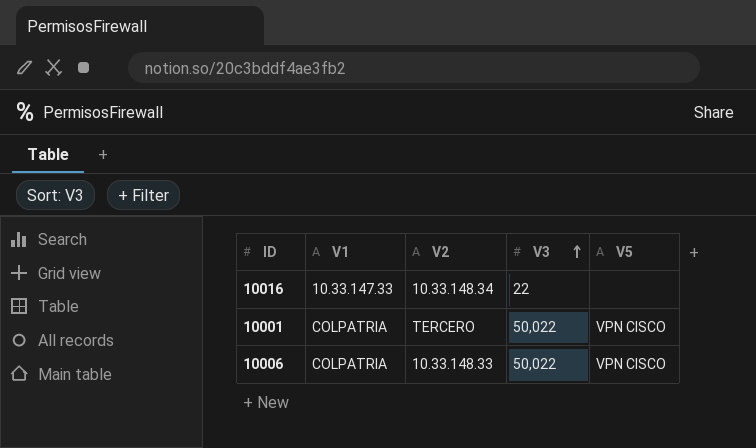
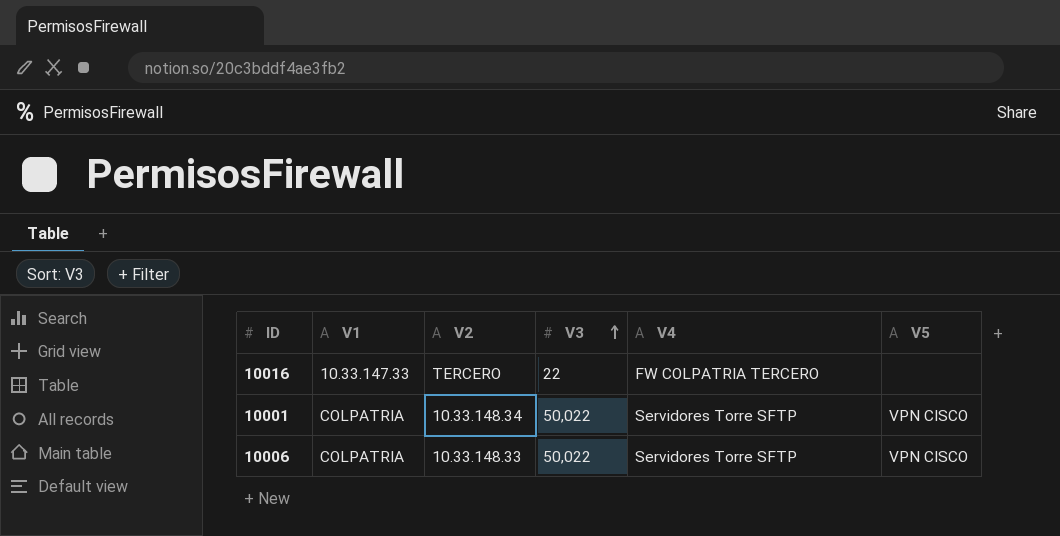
column V4 | position: none -> 5
10016 | V2: 10.33.148.34 -> TERCERO
10001 | V2: TERCERO -> 10.33.148.34

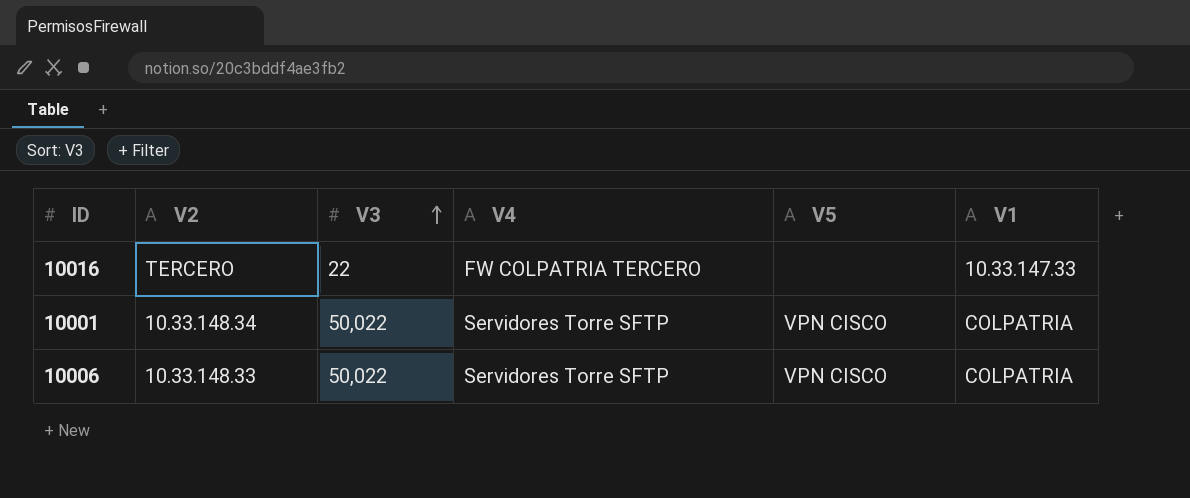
column V1 | position: 2 -> 6

